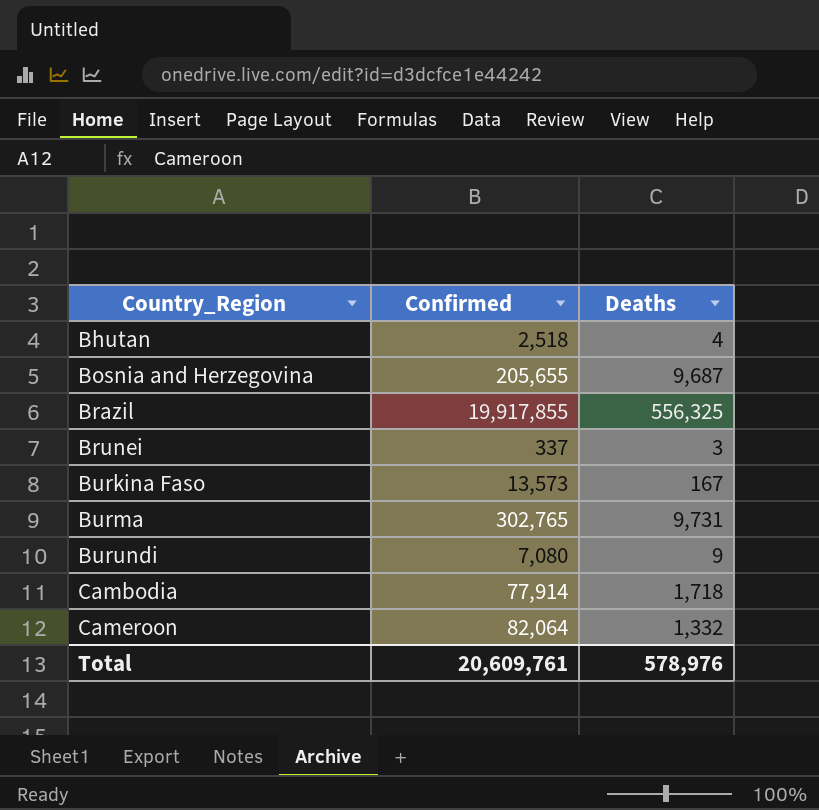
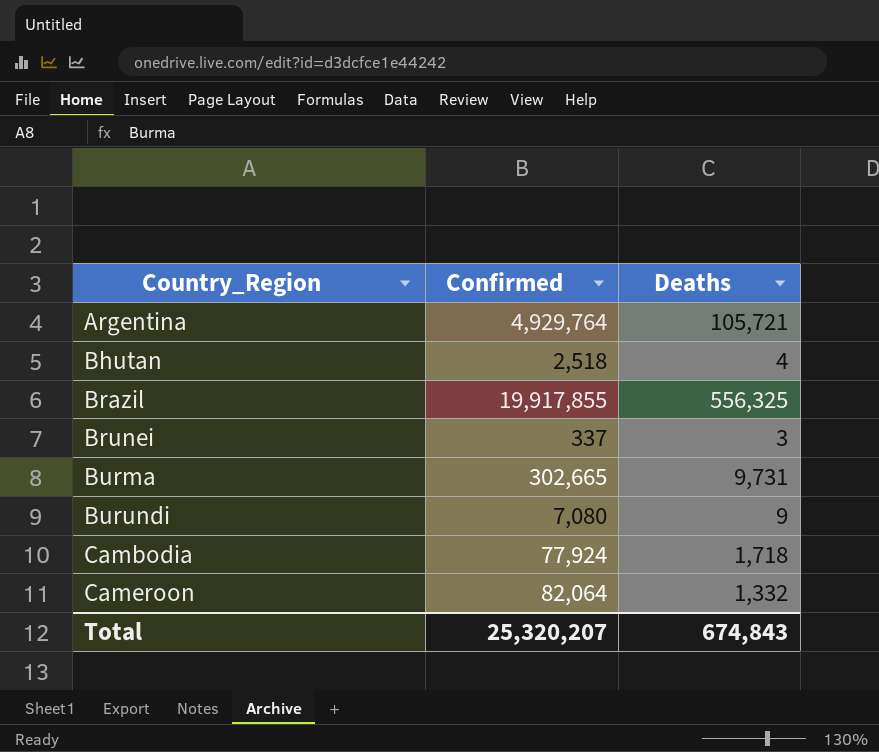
row Bosnia and Herzegovina: 205,655 | 9,687 -> none
row Burkina Faso: 13,573 | 167 -> none
row Argentina: none -> 4,929,764 | 105,721
Burma | Confirmed: 302,765 -> 302,665
Cambodia | Confirmed: 77,914 -> 77,924
Total | Confirmed: 20,609,761 -> 25,320,207
Total | Deaths: 578,976 -> 674,843

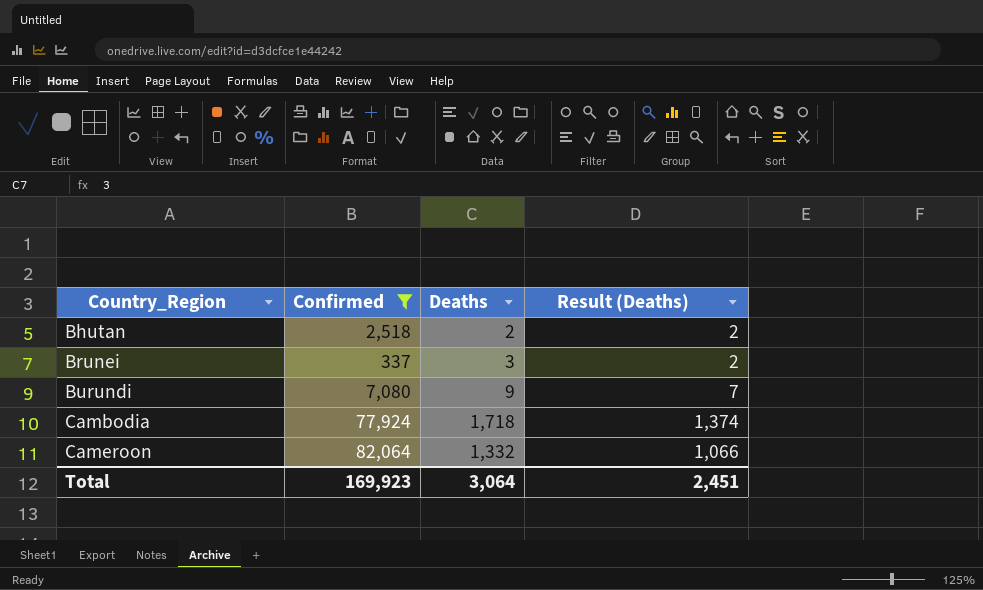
filter: none -> Confirmed <= 82,064
column Result (Deaths) | formula: none -> [Deaths] * 0.8
Bhutan | Deaths: 4 -> 2
Total | Confirmed: 25,320,207 -> 169,923
Total | Deaths: 674,843 -> 3,064

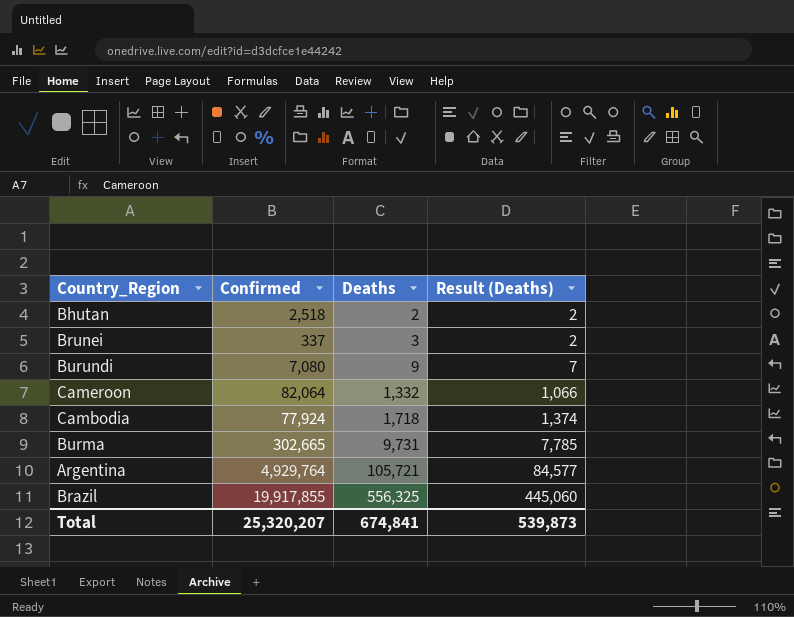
filter: Confirmed <= 82,064 -> none
row order: Country_Region ascending -> Deaths ascending
Total | Confirmed: 169,923 -> 25,320,207
Total | Deaths: 3,064 -> 674,841
Total | Result (Deaths): 2,451 -> 539,873

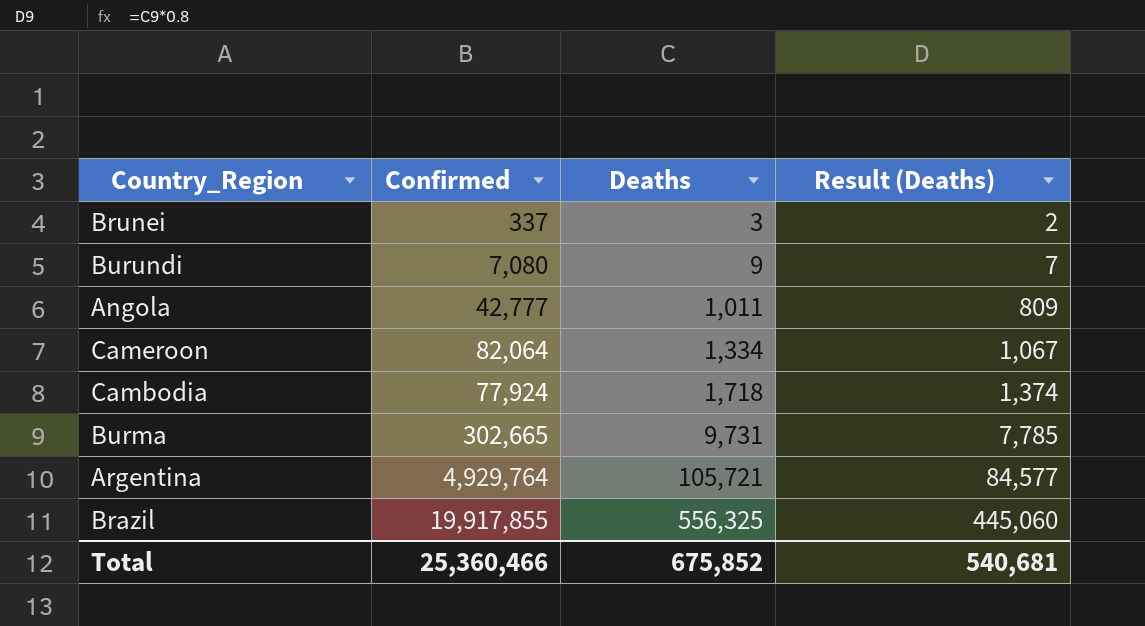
row Bhutan: 2,518 | 2 | 2 -> none
row Angola: none -> 42,777 | 1,011 | 809
Cameroon | Deaths: 1,332 -> 1,334
Cameroon | Result (Deaths): 1,066 -> 1,067
Total | Confirmed: 25,320,207 -> 25,360,466
Total | Deaths: 674,841 -> 675,852
Total | Result (Deaths): 539,873 -> 540,681

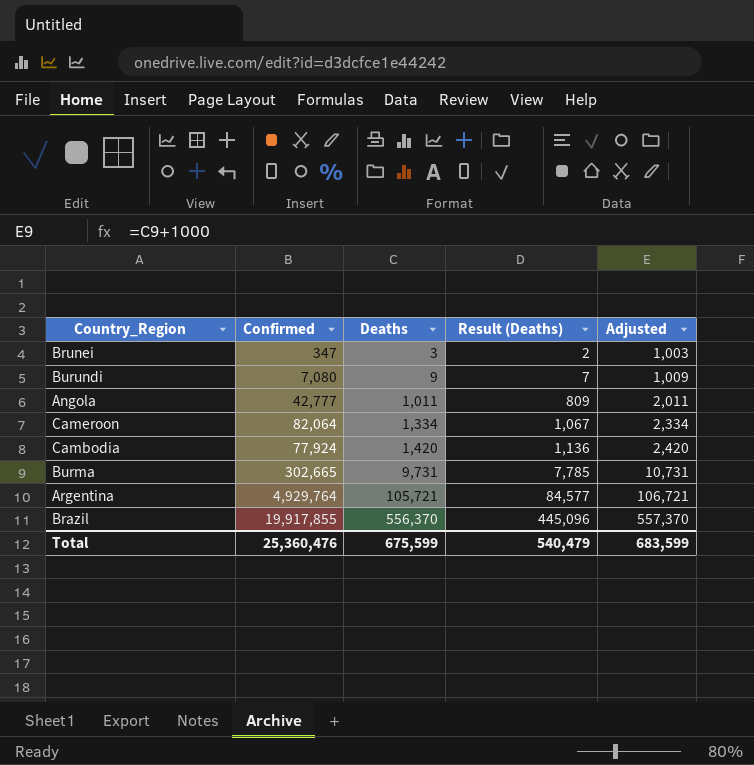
column Adjusted | formula: none -> [Deaths] + 1000
Brunei | Confirmed: 337 -> 347
Cambodia | Deaths: 1,718 -> 1,420
Cambodia | Result (Deaths): 1,374 -> 1,136
Brazil | Deaths: 556,325 -> 556,370
Brazil | Result (Deaths): 445,060 -> 445,096
Total | Confirmed: 25,360,466 -> 25,360,476
Total | Deaths: 675,852 -> 675,599
Total | Result (Deaths): 540,681 -> 540,479

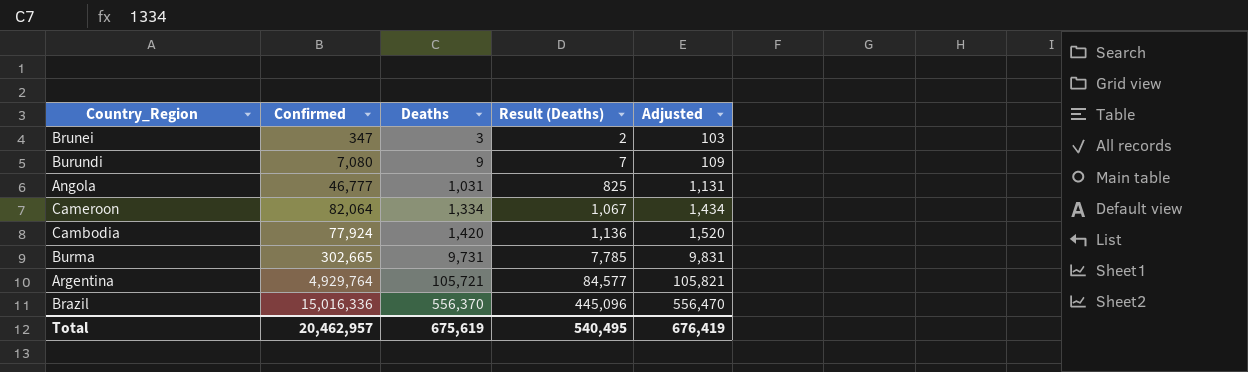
column Adjusted | formula: [Deaths] + 1000 -> [Deaths] + 100
Angola | Confirmed: 42,777 -> 46,777
Angola | Deaths: 1,011 -> 1,031
Angola | Result (Deaths): 809 -> 825
Brazil | Confirmed: 19,917,855 -> 15,016,336
Total | Confirmed: 25,360,476 -> 20,462,957
Total | Deaths: 675,599 -> 675,619
Total | Result (Deaths): 540,479 -> 540,495
Total | Adjusted: 683,599 -> 676,419

